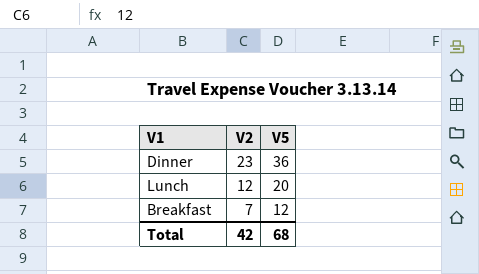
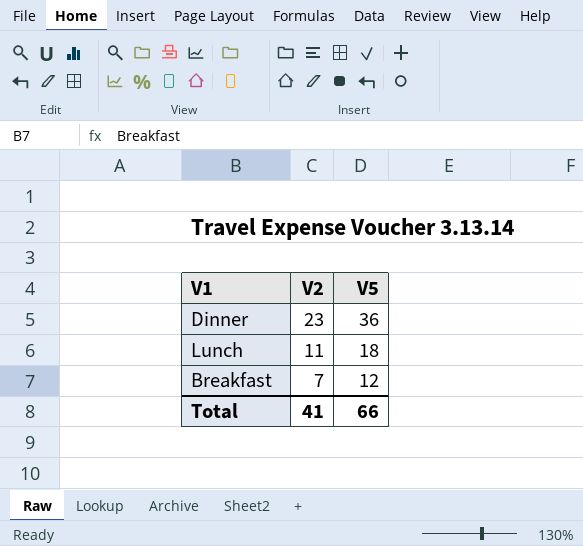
Lunch | V2: 12 -> 11
Lunch | V5: 20 -> 18
Total | V2: 42 -> 41
Total | V5: 68 -> 66

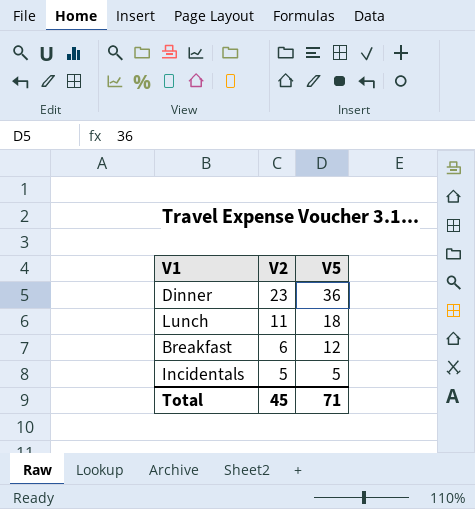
Breakfast | V2: 7 -> 6
row Incidentals: none -> 5 | 5
Total | V2: 41 -> 45
Total | V5: 66 -> 71

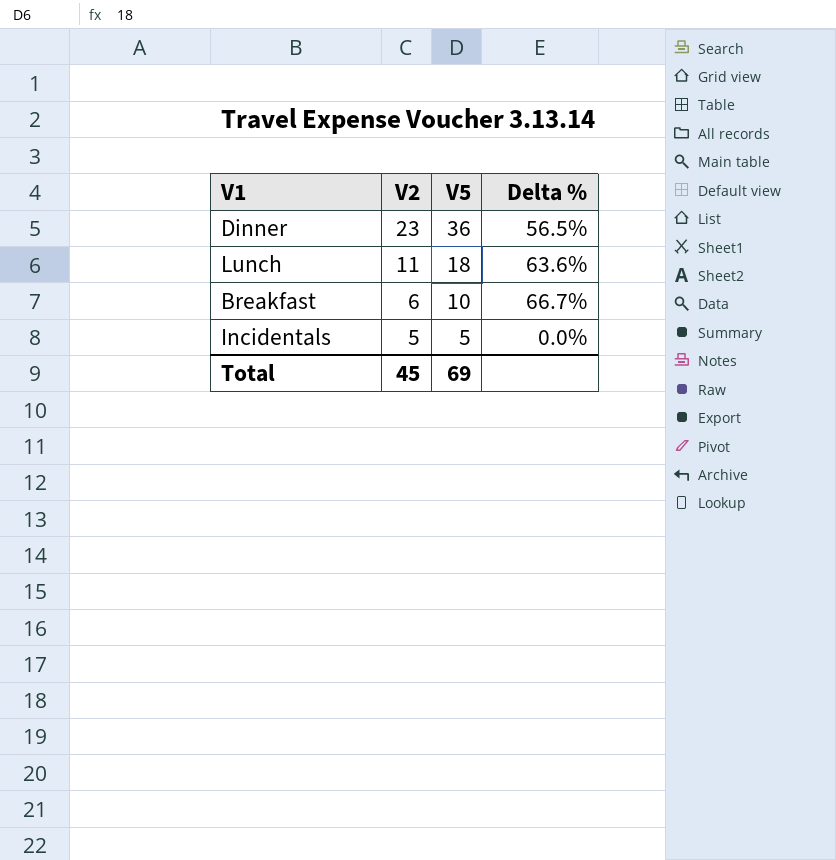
column Delta % | formula: none -> ([V5] - [V2]) / [V2]
Breakfast | V5: 12 -> 10
Total | V5: 71 -> 69

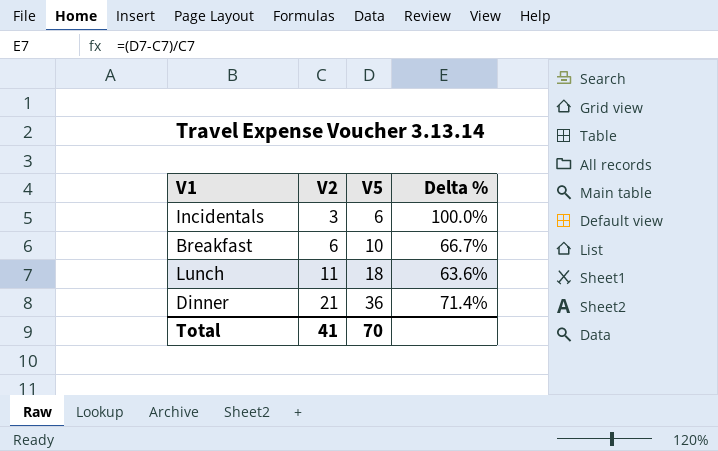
row order: V2 descending -> V2 ascending
Incidentals | V2: 5 -> 3
Incidentals | V5: 5 -> 6
Incidentals | Delta %: 0.0% -> 100.0%
Dinner | V2: 23 -> 21
Dinner | Delta %: 56.5% -> 71.4%
Total | V2: 45 -> 41
Total | V5: 69 -> 70

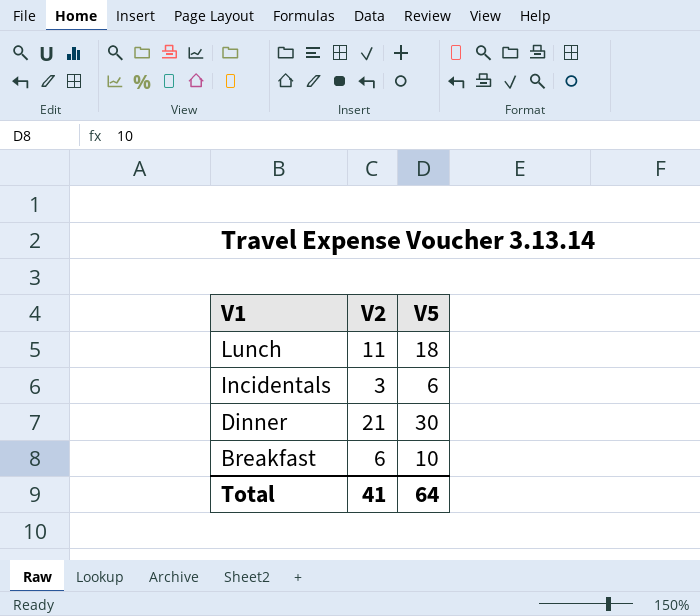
row order: V2 ascending -> V1 descending
column Delta % | formula: ([V5] - [V2]) / [V2] -> none
Dinner | V5: 36 -> 30
Total | V5: 70 -> 64

